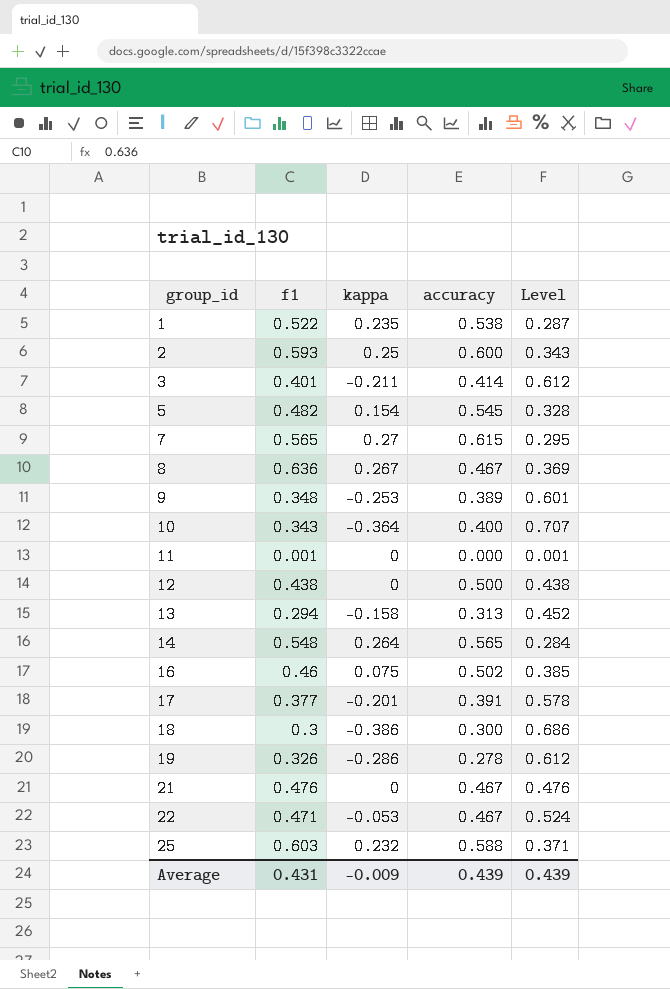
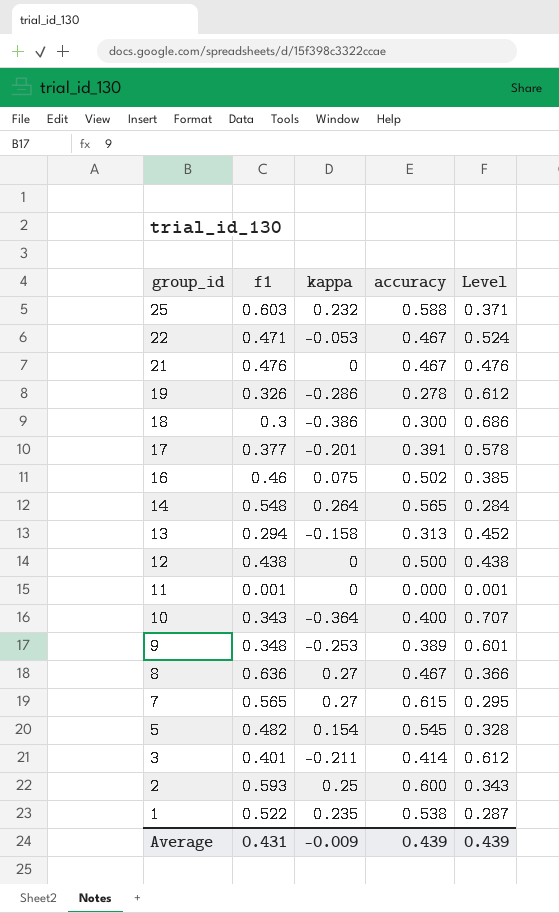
row order: group_id ascending -> group_id descending
8 | kappa: 0.267 -> 0.27
8 | Level: 0.369 -> 0.366

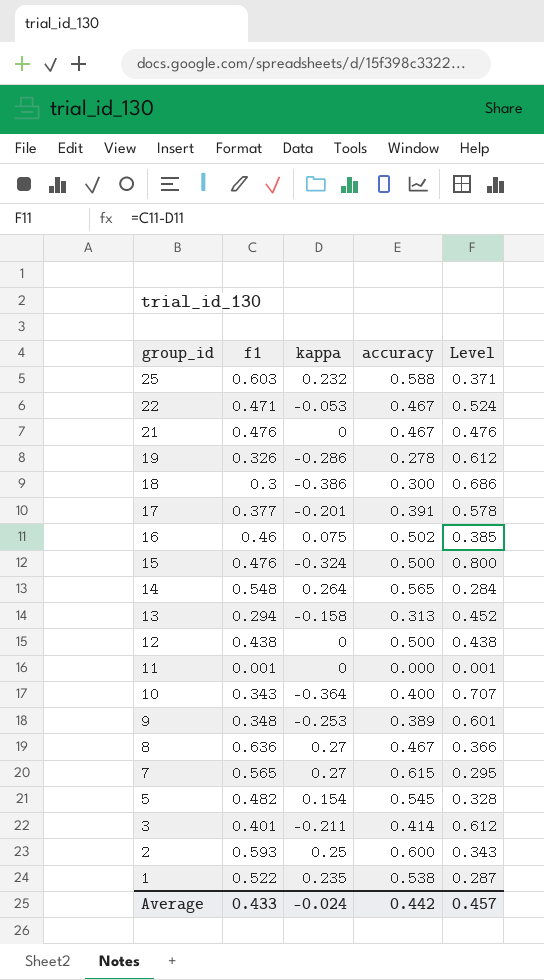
row 15: none -> 0.476 | -0.324 | 0.500 | 0.800
Average | f1: 0.431 -> 0.433
Average | kappa: -0.009 -> -0.024
Average | accuracy: 0.439 -> 0.442
Average | Level: 0.439 -> 0.457

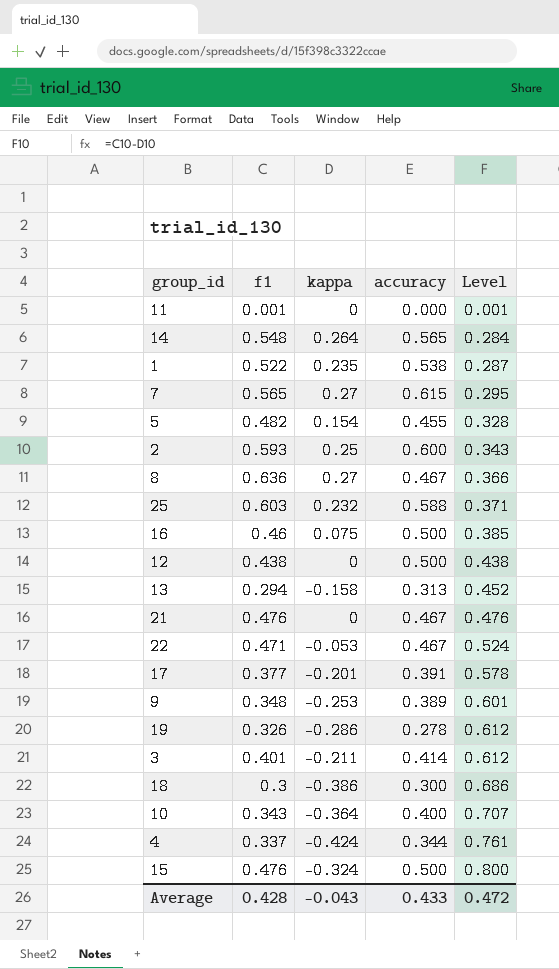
row order: group_id descending -> Level ascending
5 | accuracy: 0.545 -> 0.455
16 | accuracy: 0.502 -> 0.500
row 4: none -> 0.337 | -0.424 | 0.344 | 0.761
Average | f1: 0.433 -> 0.428
Average | kappa: -0.024 -> -0.043
Average | accuracy: 0.442 -> 0.433
Average | Level: 0.457 -> 0.472

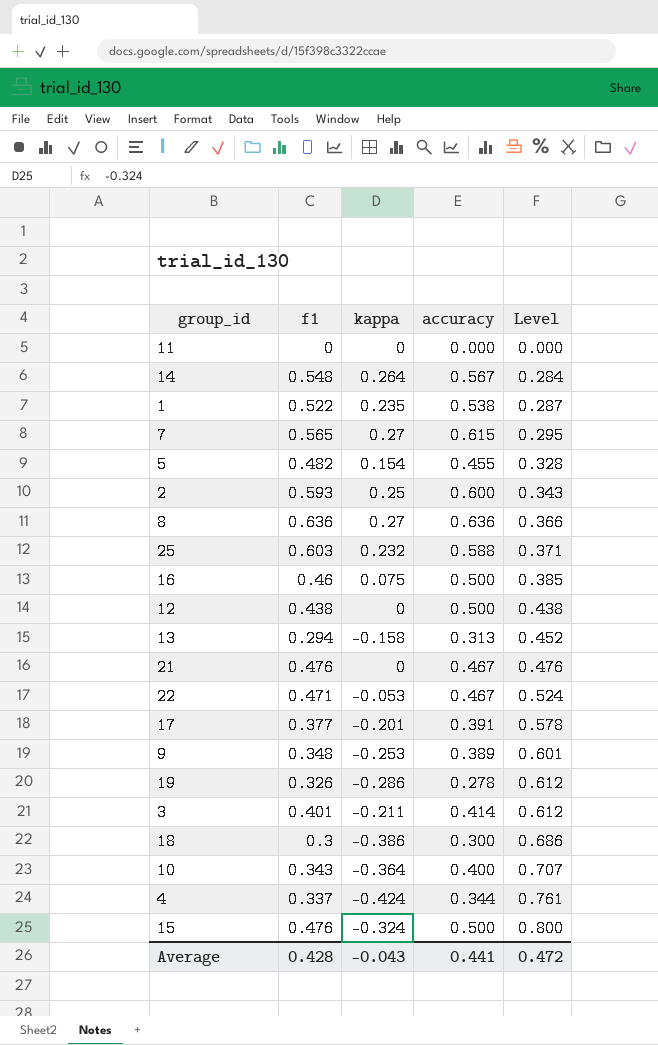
11 | f1: 0.001 -> 0
11 | Level: 0.001 -> 0.000
14 | accuracy: 0.565 -> 0.567
8 | accuracy: 0.467 -> 0.636
Average | accuracy: 0.433 -> 0.441

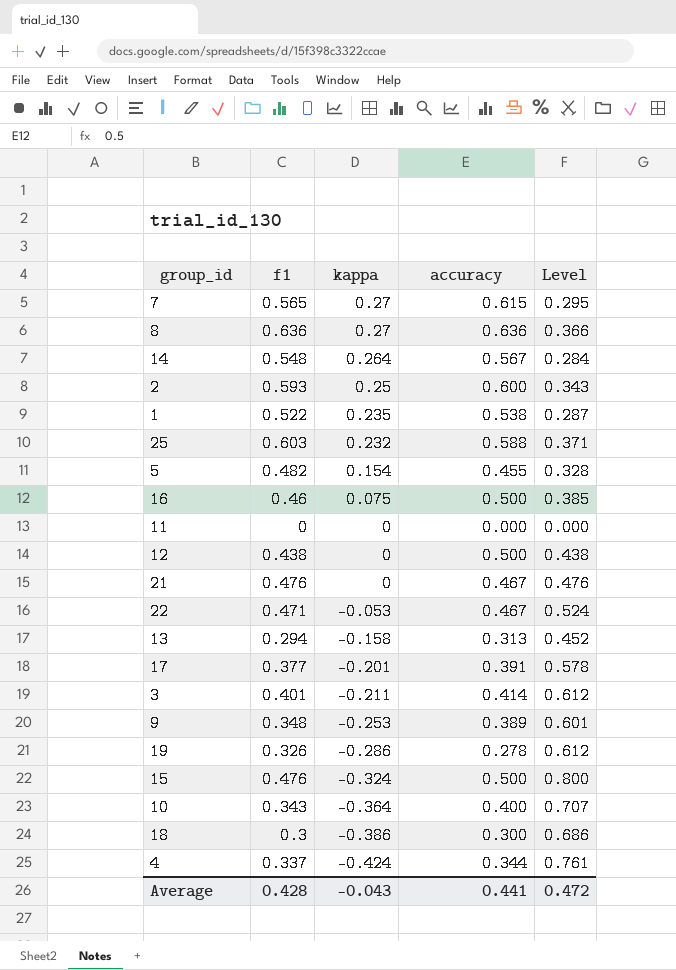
row order: Level ascending -> kappa descending

